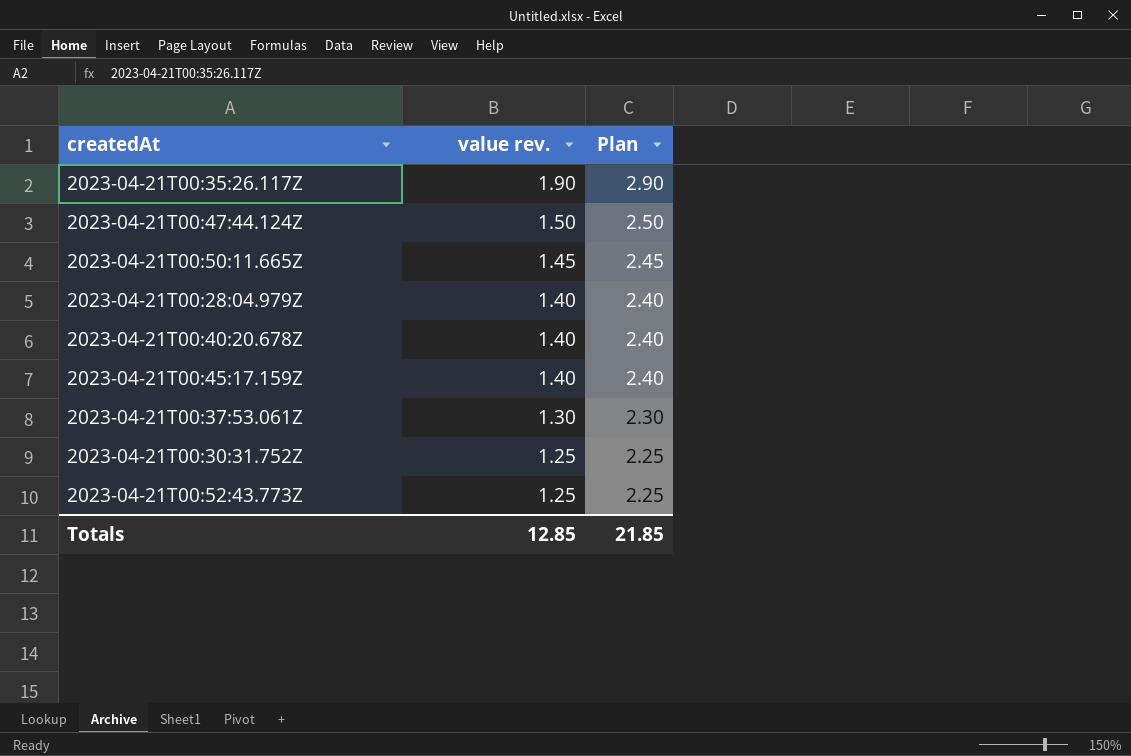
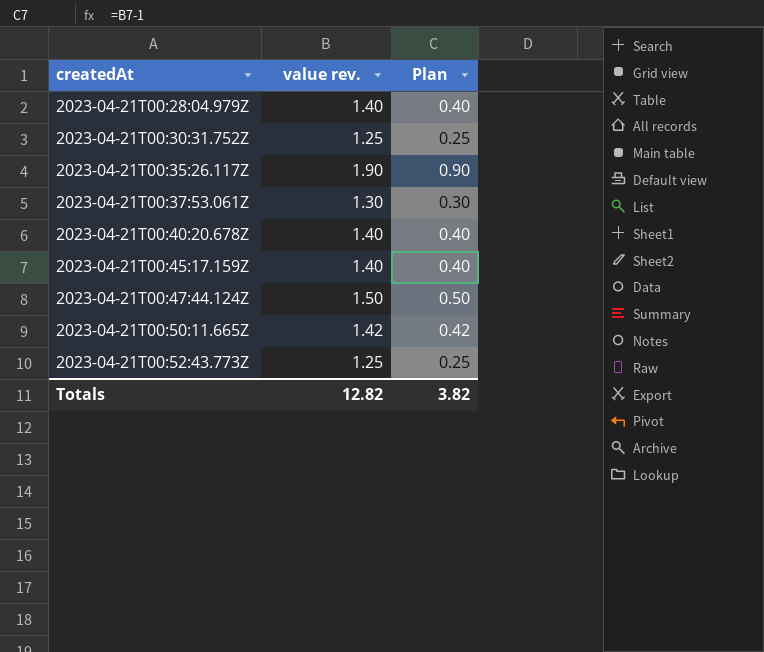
row order: value rev. descending -> createdAt ascending
column Plan | formula: [value rev.] + 1 -> [value rev.] - 1
2023-04-21T00:50:11.665Z | value rev.: 1.45 -> 1.42
Totals | value rev.: 12.85 -> 12.82
Totals | Plan: 21.85 -> 3.82

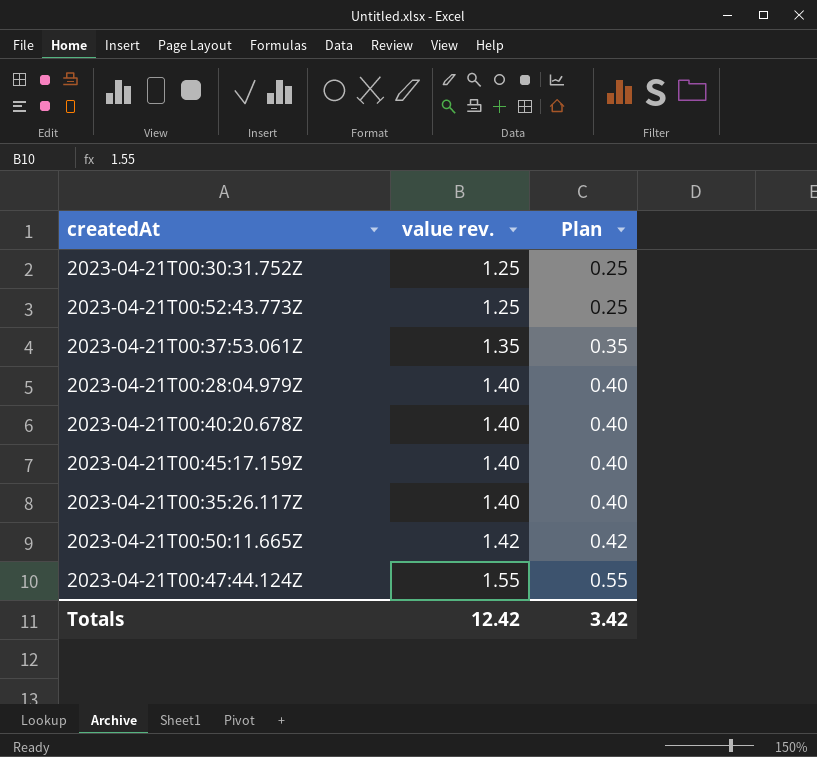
row order: createdAt ascending -> value rev. ascending
2023-04-21T00:37:53.061Z | value rev.: 1.30 -> 1.35
2023-04-21T00:37:53.061Z | Plan: 0.30 -> 0.35
2023-04-21T00:35:26.117Z | value rev.: 1.90 -> 1.40
2023-04-21T00:35:26.117Z | Plan: 0.90 -> 0.40
2023-04-21T00:47:44.124Z | value rev.: 1.50 -> 1.55
2023-04-21T00:47:44.124Z | Plan: 0.50 -> 0.55
Totals | value rev.: 12.82 -> 12.42
Totals | Plan: 3.82 -> 3.42

